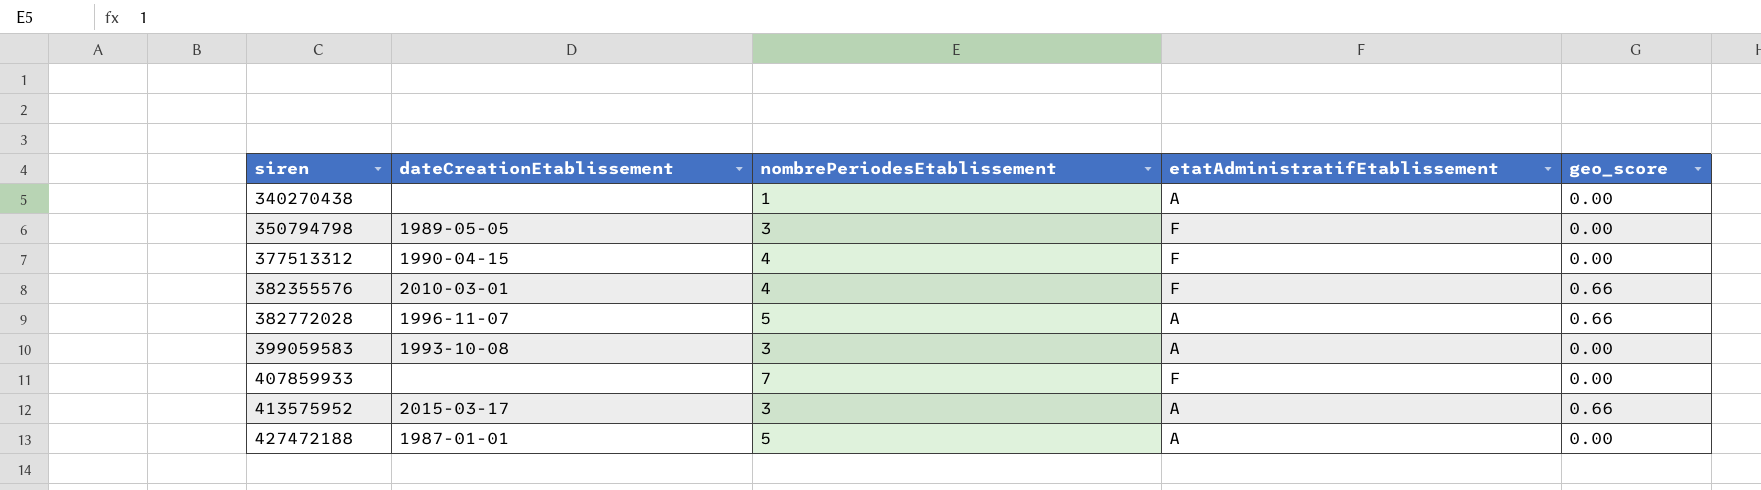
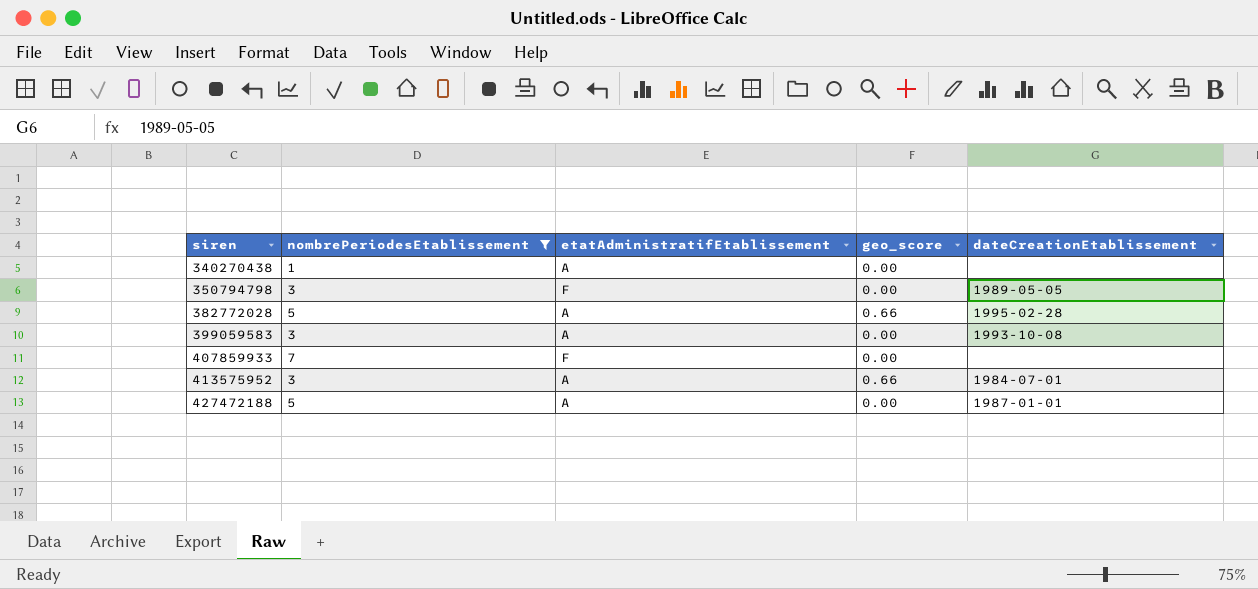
filter: none -> nombrePeriodesEtablissement != 4
column dateCreationEtablissement | position: 2 -> 5
382772028 | dateCreationEtablissement: 1996-11-07 -> 1995-02-28
413575952 | dateCreationEtablissement: 2015-03-17 -> 1984-07-01

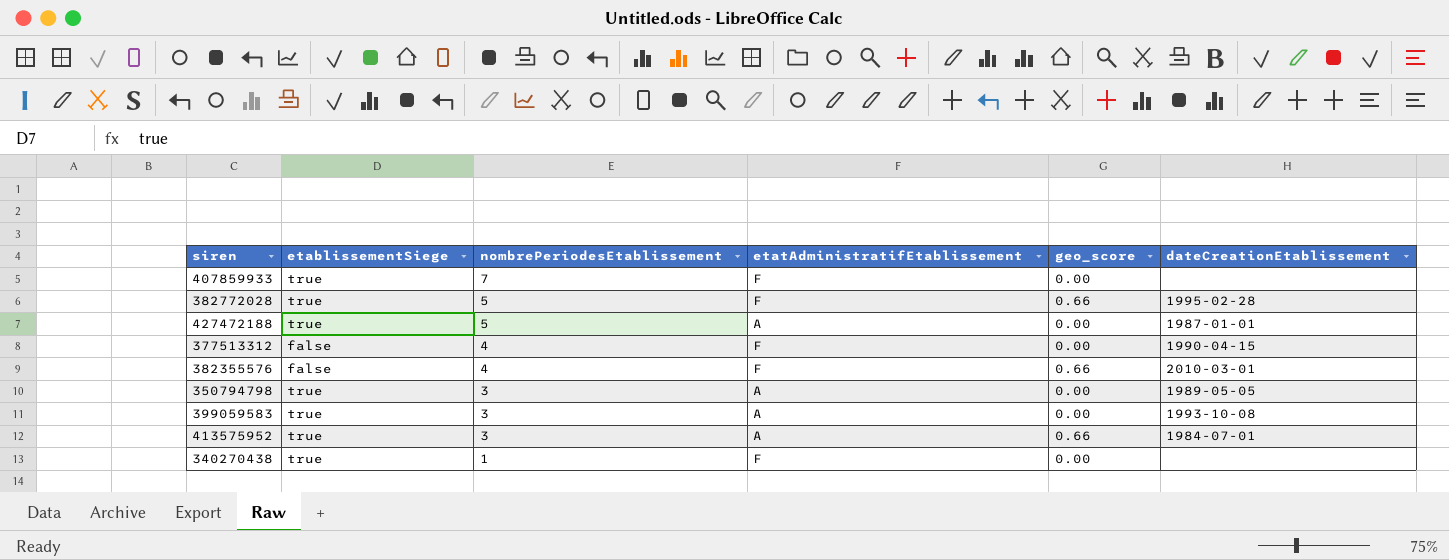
filter: nombrePeriodesEtablissement != 4 -> none
row order: siren ascending -> nombrePeriodesEtablissement descending
column etablissementSiege | position: none -> 2
382772028 | etatAdministratifEtablissement: A -> F
350794798 | etatAdministratifEtablissement: F -> A
340270438 | etatAdministratifEtablissement: A -> F

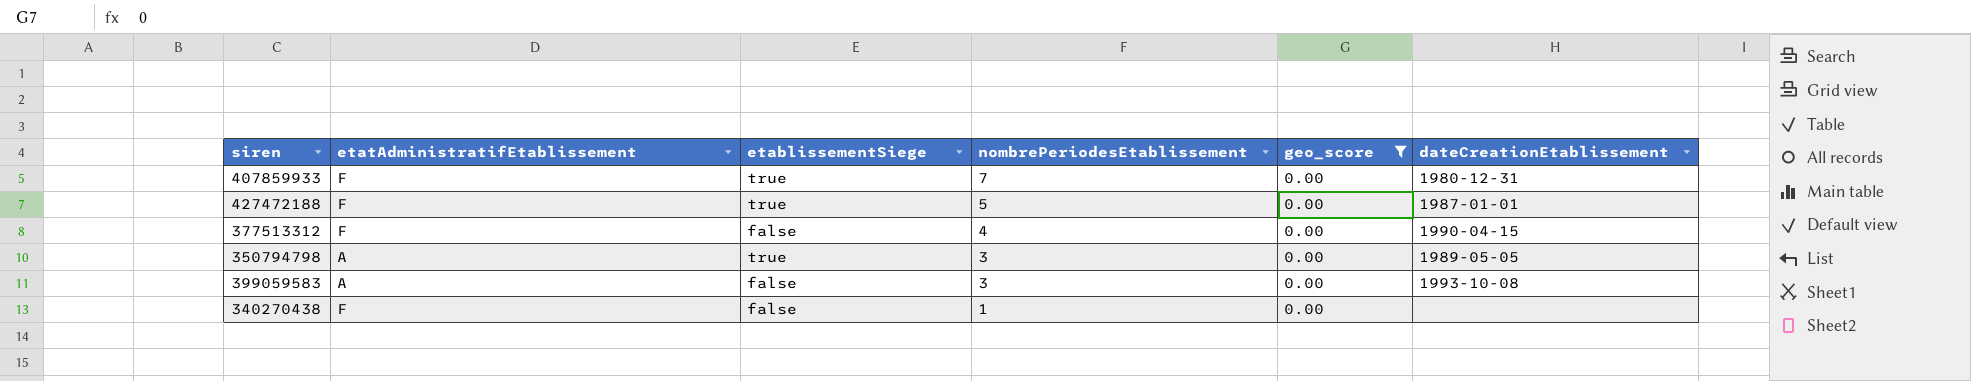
filter: none -> geo_score = 0.00
column etatAdministratifEtablissement | position: 4 -> 2
407859933 | dateCreationEtablissement: none -> 1980-12-31
427472188 | etatAdministratifEtablissement: A -> F
399059583 | etablissementSiege: true -> false
340270438 | etablissementSiege: true -> false

